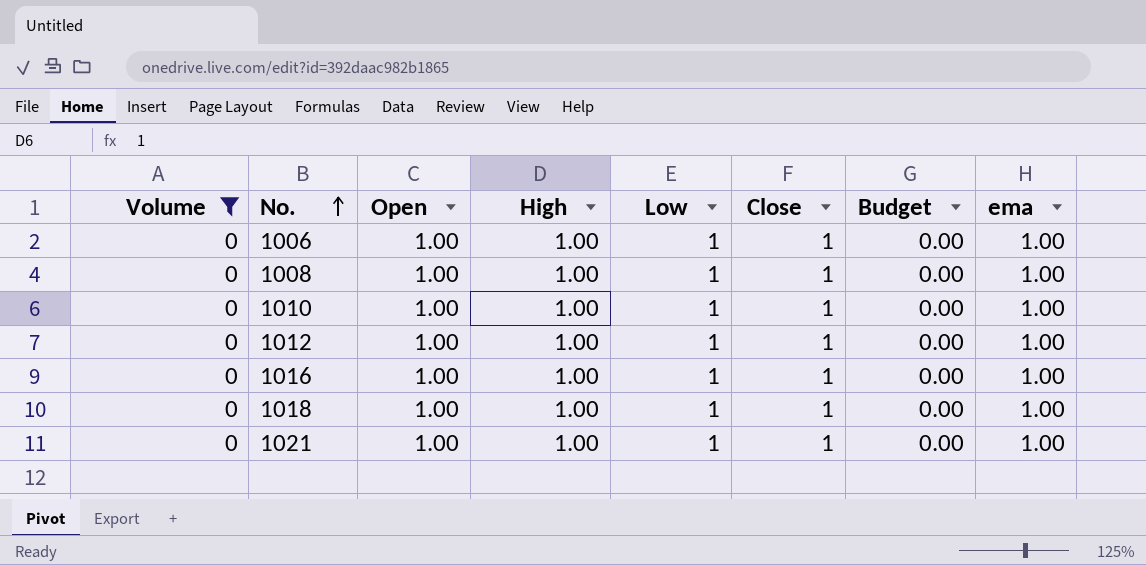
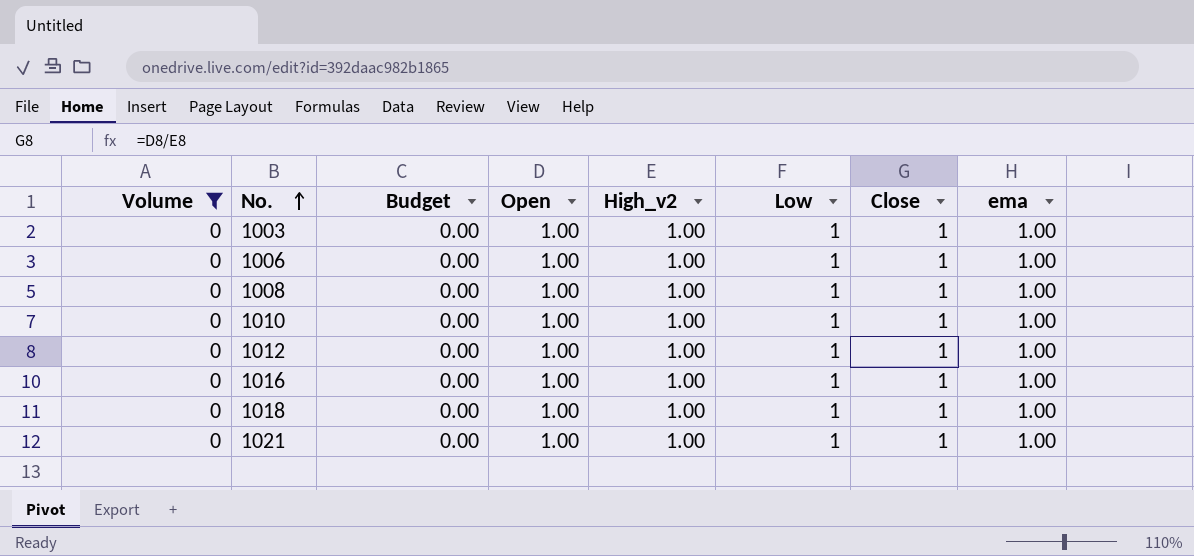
column Budget | position: 7 -> 3
column name: High -> High_v2
row 1003: none -> 0 | 0.00 | 1.00 | 1.00 | 1 | 1 | 1.00

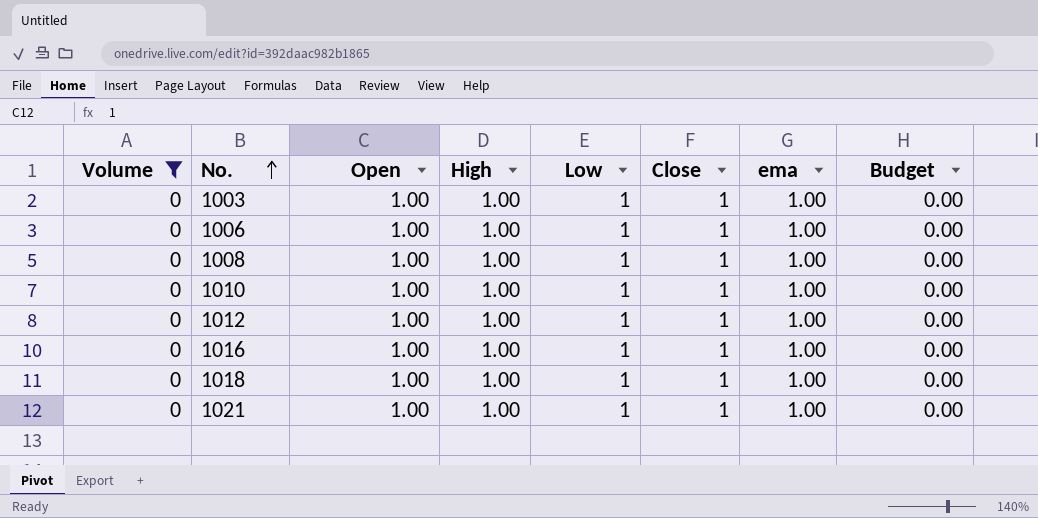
column name: High_v2 -> High
column Budget | position: 3 -> 8

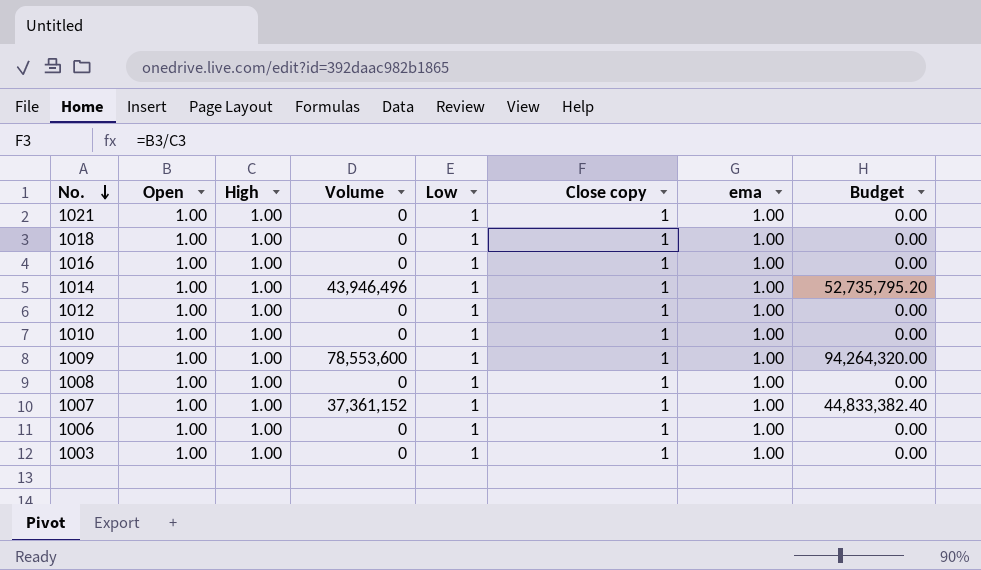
filter: Volume = 0 -> none
row order: No. ascending -> No. descending
column Volume | position: 1 -> 4
column name: Close -> Close copy

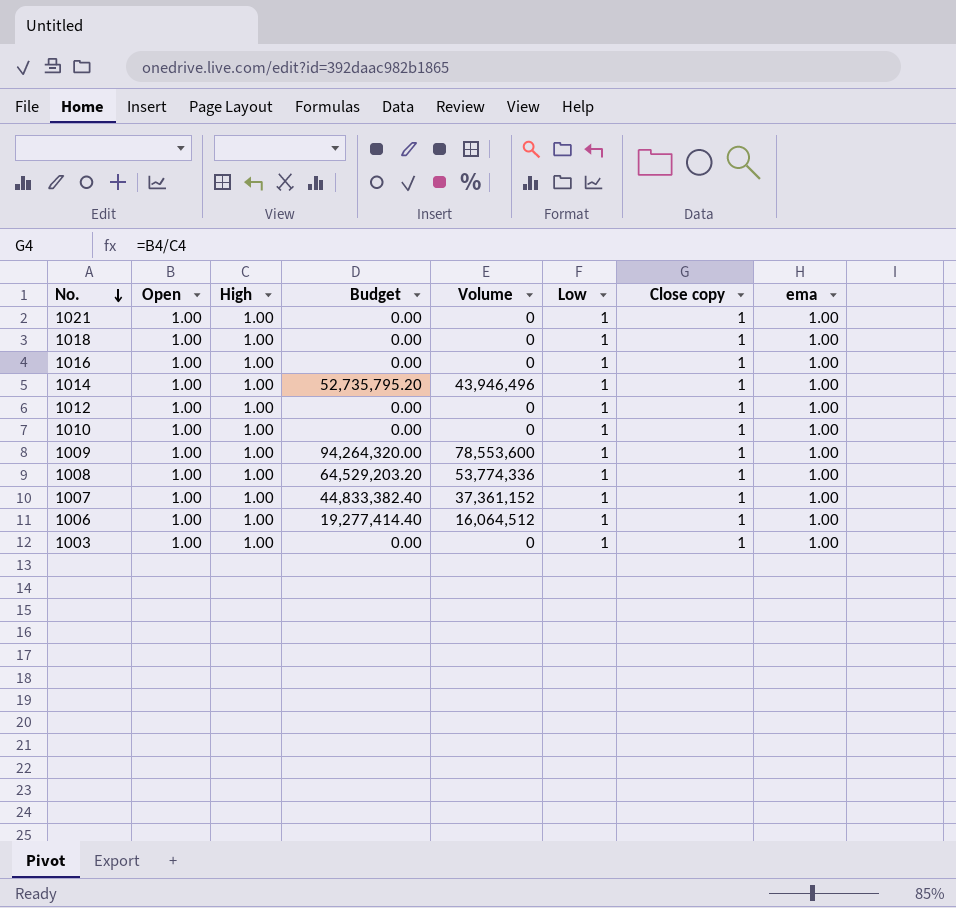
column Budget | position: 8 -> 4
1008 | Budget: 0.00 -> 64,529,203.20
1008 | Volume: 0 -> 53,774,336
1006 | Budget: 0.00 -> 19,277,414.40
1006 | Volume: 0 -> 16,064,512

